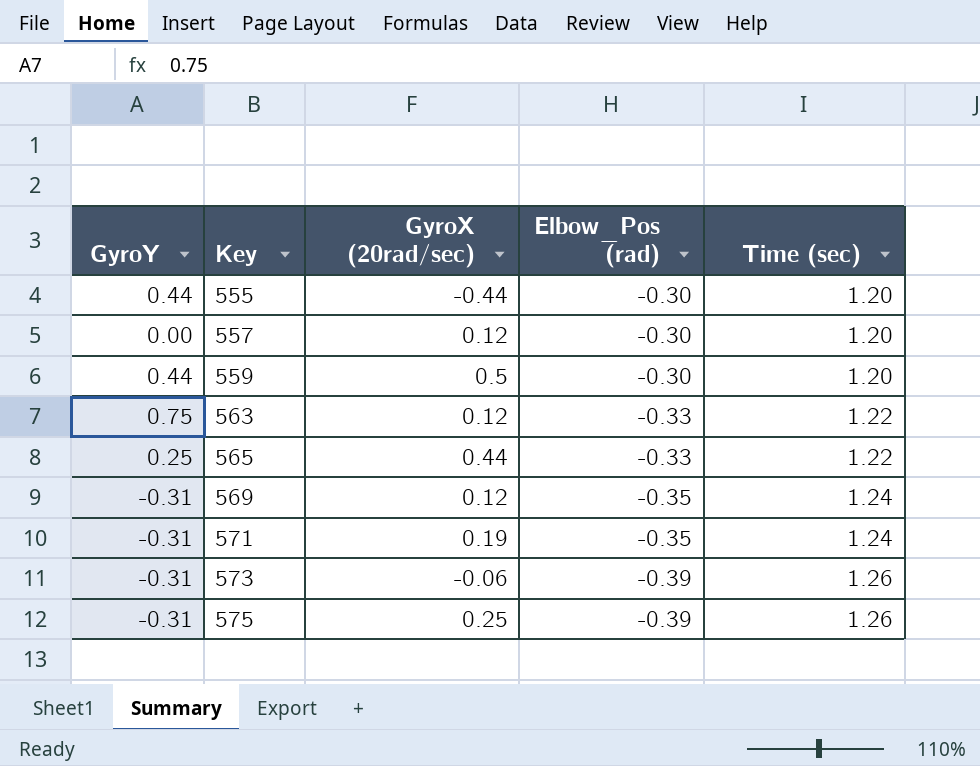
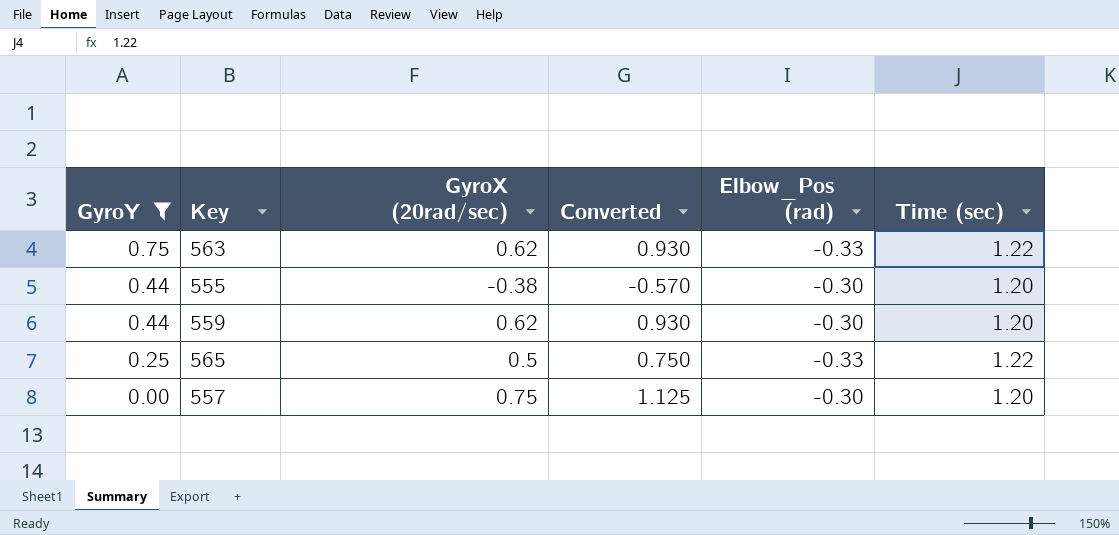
filter: none -> GyroY != -0.31
row order: Key ascending -> GyroY descending
column Converted | formula: none -> [GyroX (20rad/sec)] * 1.5
563 | GyroX (20rad/sec): 0.12 -> 0.62
555 | GyroX (20rad/sec): -0.44 -> -0.38
559 | GyroX (20rad/sec): 0.5 -> 0.62
565 | GyroX (20rad/sec): 0.44 -> 0.5
557 | GyroX (20rad/sec): 0.12 -> 0.75

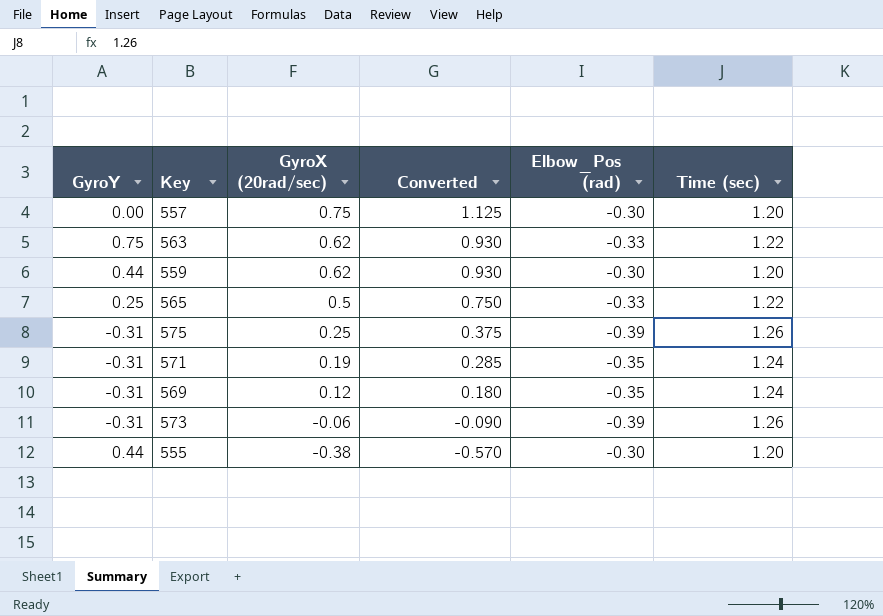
filter: GyroY != -0.31 -> none
row order: GyroY descending -> GyroX (20rad/sec) descending

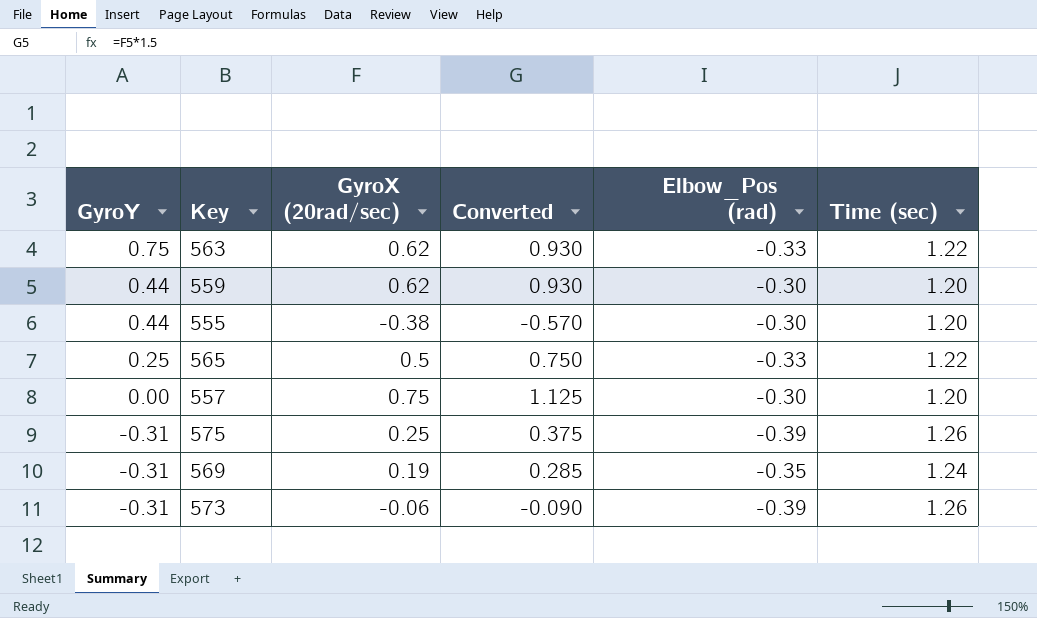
row order: GyroX (20rad/sec) descending -> GyroY descending
row 571: -0.31 | 0.19 | 0.285 | -0.35 | 1.24 -> none
569 | GyroX (20rad/sec): 0.12 -> 0.19
569 | Converted: 0.180 -> 0.285

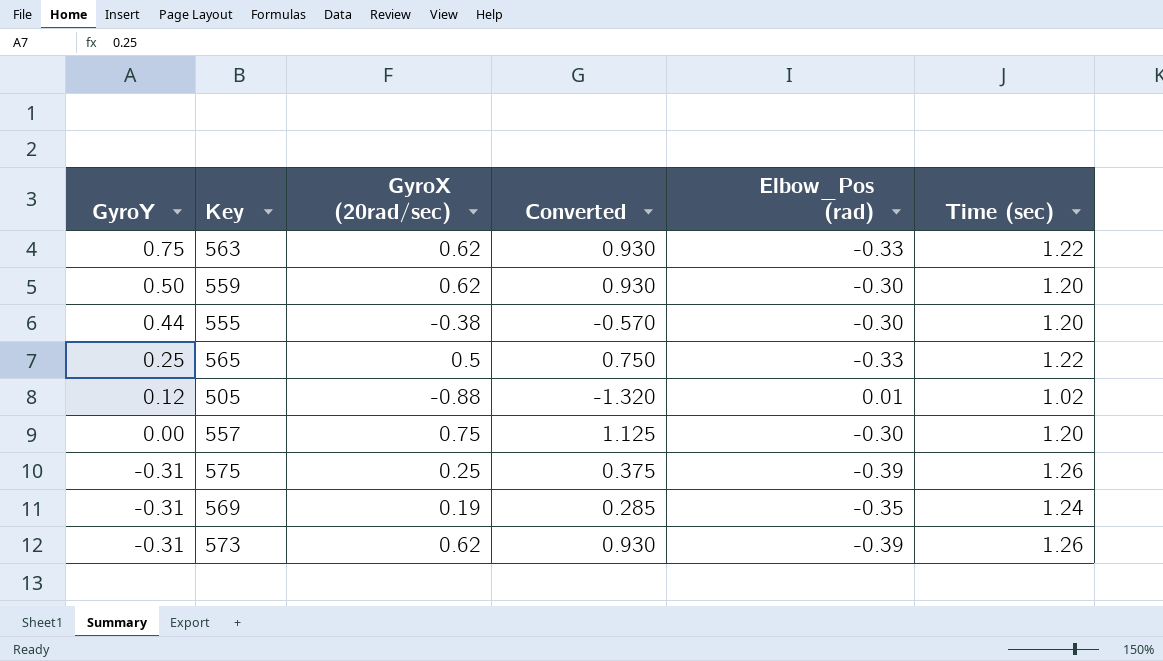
559 | GyroY: 0.44 -> 0.50
row 505: none -> 0.12 | -0.88 | -1.320 | 0.01 | 1.02
573 | GyroX (20rad/sec): -0.06 -> 0.62
573 | Converted: -0.090 -> 0.930

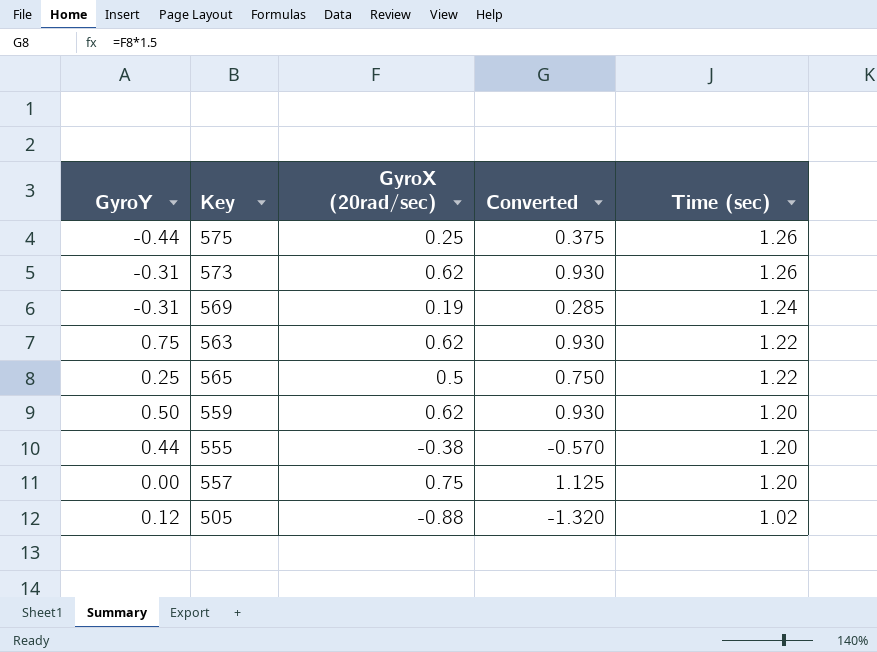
row order: GyroY descending -> Time (sec) descending
column Elbow_Pos (rad) | position: 5 -> none
575 | GyroY: -0.31 -> -0.44

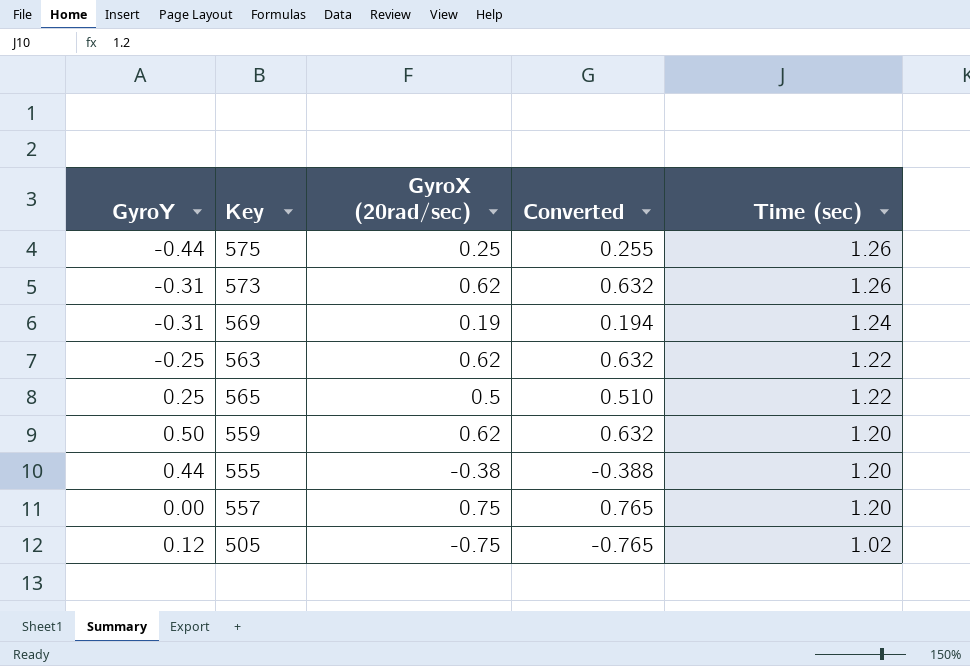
column Converted | formula: [GyroX (20rad/sec)] * 1.5 -> [GyroX (20rad/sec)] * 1.02
563 | GyroY: 0.75 -> -0.25
505 | GyroX (20rad/sec): -0.88 -> -0.75

